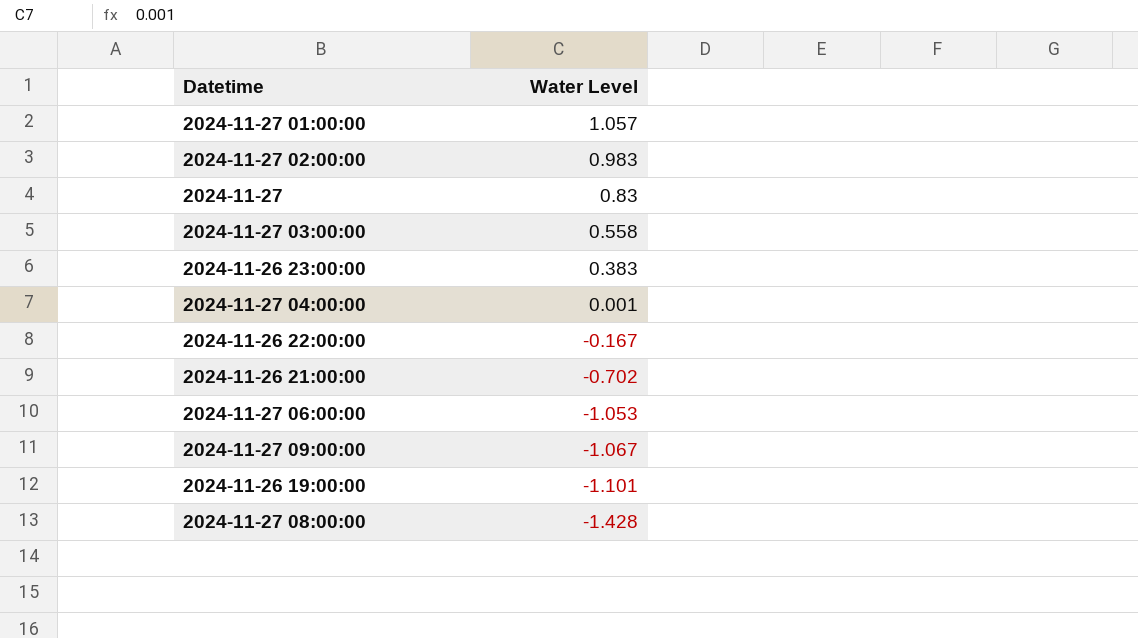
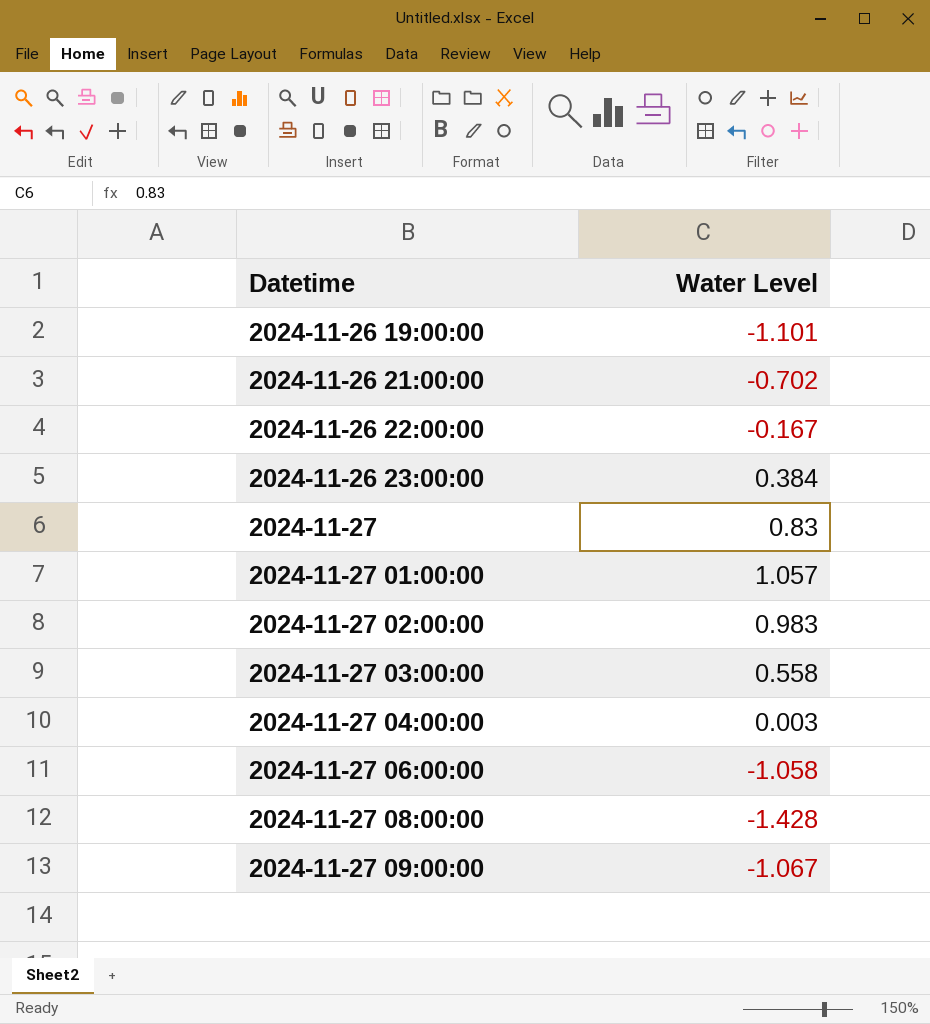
row order: Water Level descending -> Datetime ascending
2024-11-26 23:00:00 | Water Level: 0.383 -> 0.384
2024-11-27 04:00:00 | Water Level: 0.001 -> 0.003
2024-11-27 06:00:00 | Water Level: -1.053 -> -1.058

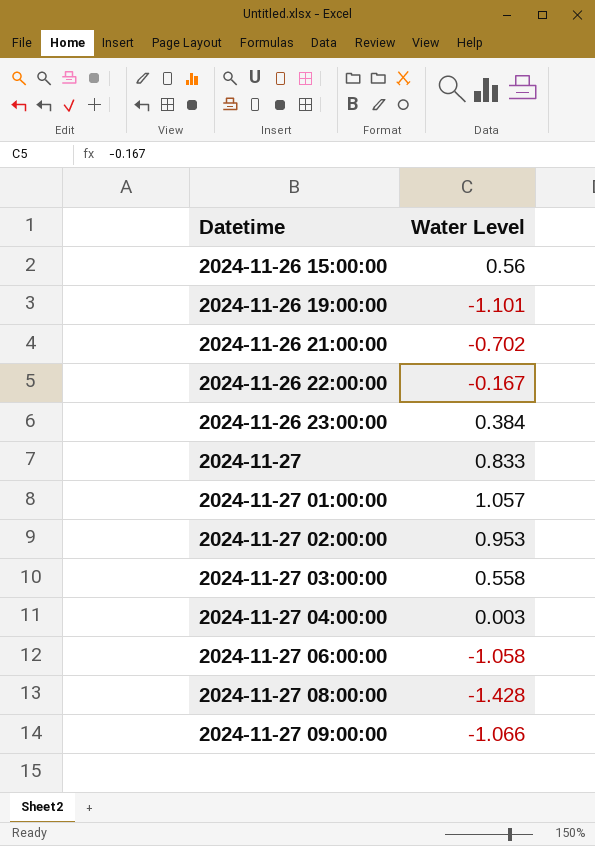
row 2024-11-26 15:00:00: none -> 0.56
2024-11-27 | Water Level: 0.83 -> 0.833
2024-11-27 02:00:00 | Water Level: 0.983 -> 0.953
2024-11-27 09:00:00 | Water Level: -1.067 -> -1.066

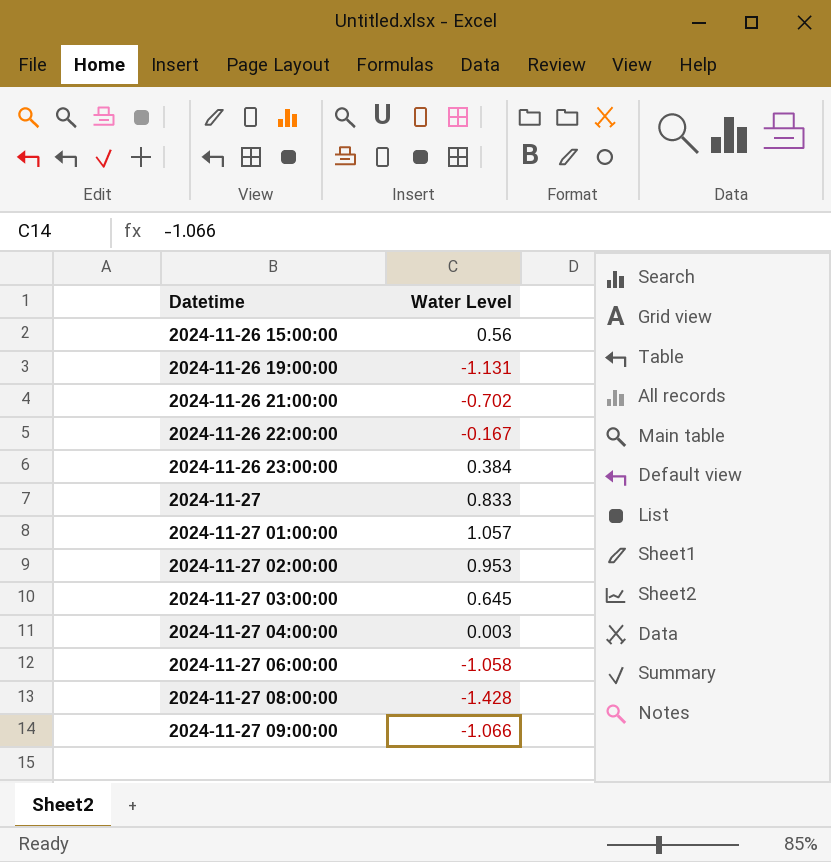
2024-11-26 19:00:00 | Water Level: -1.101 -> -1.131
2024-11-27 03:00:00 | Water Level: 0.558 -> 0.645

